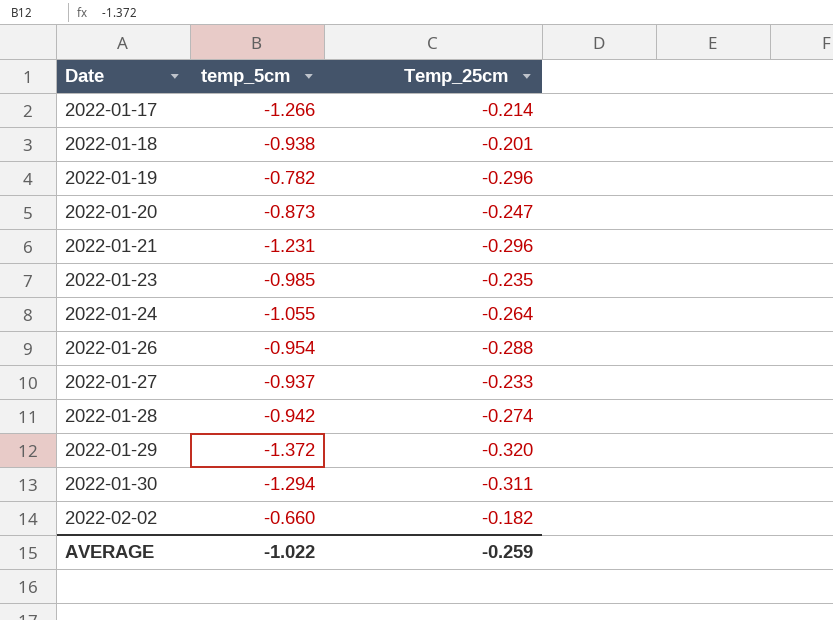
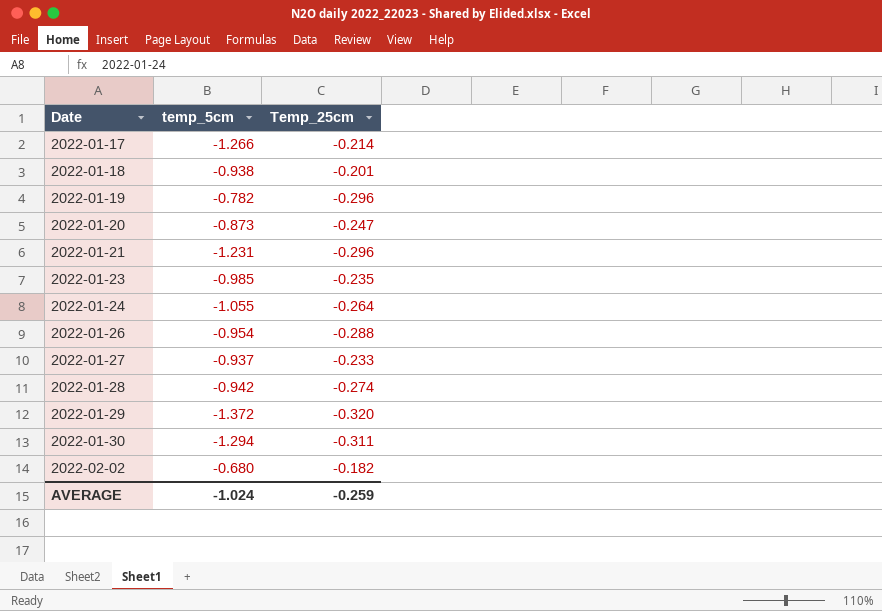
2022-02-02 | temp_5cm: -0.660 -> -0.680
AVERAGE | temp_5cm: -1.022 -> -1.024

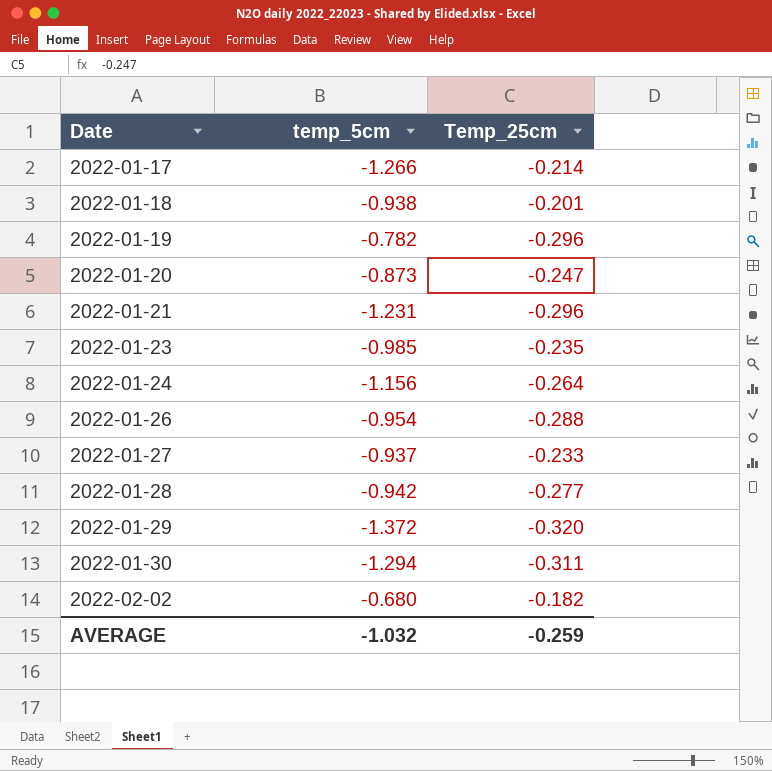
2022-01-24 | temp_5cm: -1.055 -> -1.156
2022-01-28 | Temp_25cm: -0.274 -> -0.277
AVERAGE | temp_5cm: -1.024 -> -1.032

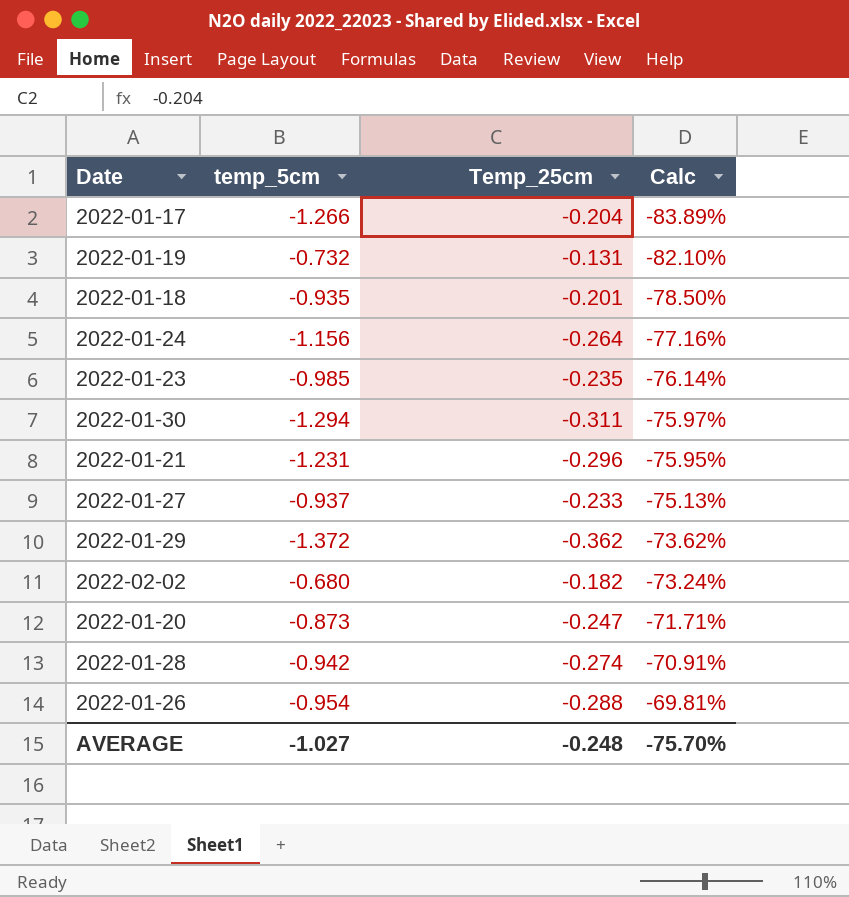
row order: Date ascending -> Calc ascending
column Calc | formula: none -> ([Temp_25cm] - [temp_5cm]) / [temp_5cm]
2022-01-17 | Temp_25cm: -0.214 -> -0.204
2022-01-19 | temp_5cm: -0.782 -> -0.732
2022-01-19 | Temp_25cm: -0.296 -> -0.131
2022-01-18 | temp_5cm: -0.938 -> -0.935
2022-01-29 | Temp_25cm: -0.320 -> -0.362
2022-01-28 | Temp_25cm: -0.277 -> -0.274
AVERAGE | temp_5cm: -1.032 -> -1.027
AVERAGE | Temp_25cm: -0.259 -> -0.248

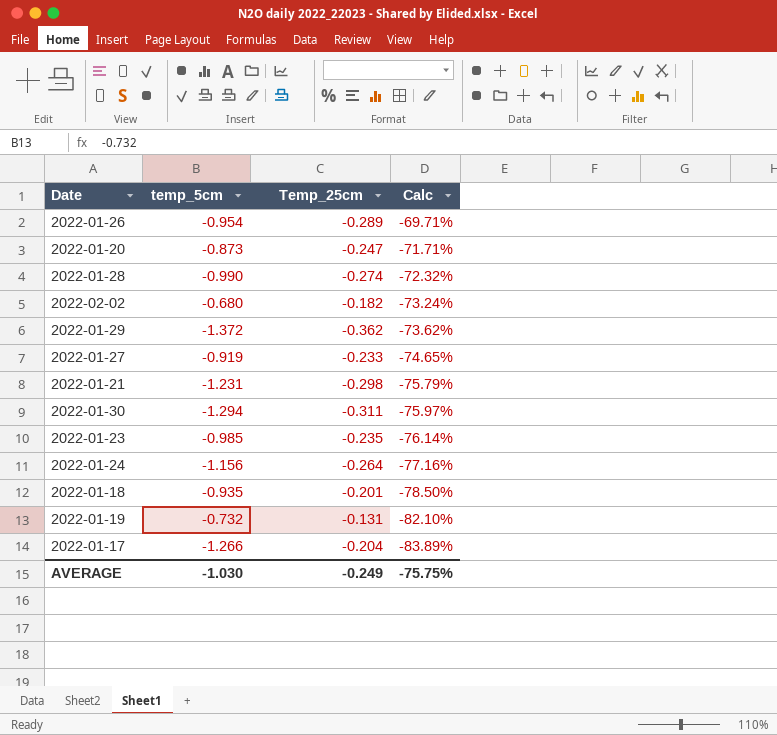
row order: Calc ascending -> Calc descending
2022-01-26 | Temp_25cm: -0.288 -> -0.289
2022-01-26 | Calc: -69.81% -> -69.71%
2022-01-28 | temp_5cm: -0.942 -> -0.990
2022-01-28 | Calc: -70.91% -> -72.32%
2022-01-27 | temp_5cm: -0.937 -> -0.919
2022-01-27 | Calc: -75.13% -> -74.65%
2022-01-21 | Temp_25cm: -0.296 -> -0.298
2022-01-21 | Calc: -75.95% -> -75.79%
AVERAGE | temp_5cm: -1.027 -> -1.030
AVERAGE | Temp_25cm: -0.248 -> -0.249
AVERAGE | Calc: -75.70% -> -75.75%

